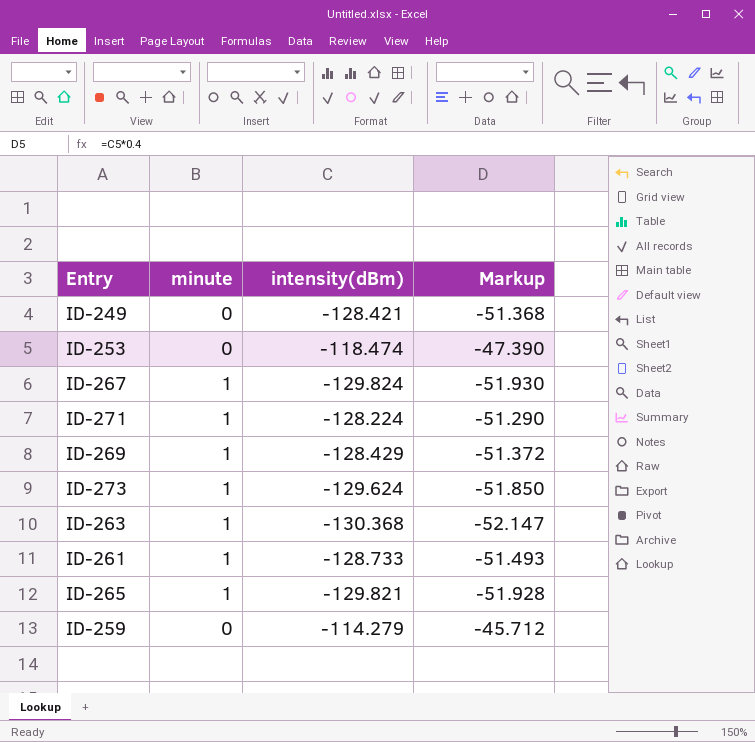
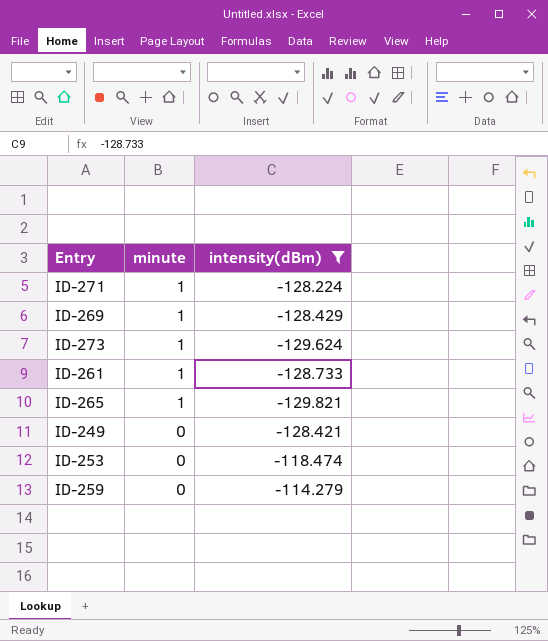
filter: none -> intensity(dBm) >= -129.821
row order: none -> minute descending
column Markup | formula: [intensity(dBm)] * 0.4 -> none

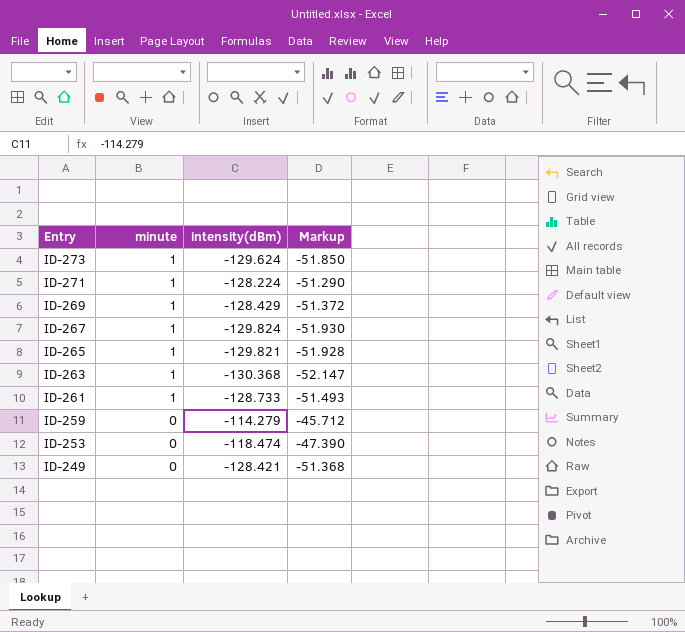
filter: intensity(dBm) >= -129.821 -> none
row order: minute descending -> Entry descending
column Markup | formula: none -> [intensity(dBm)] * 0.4

